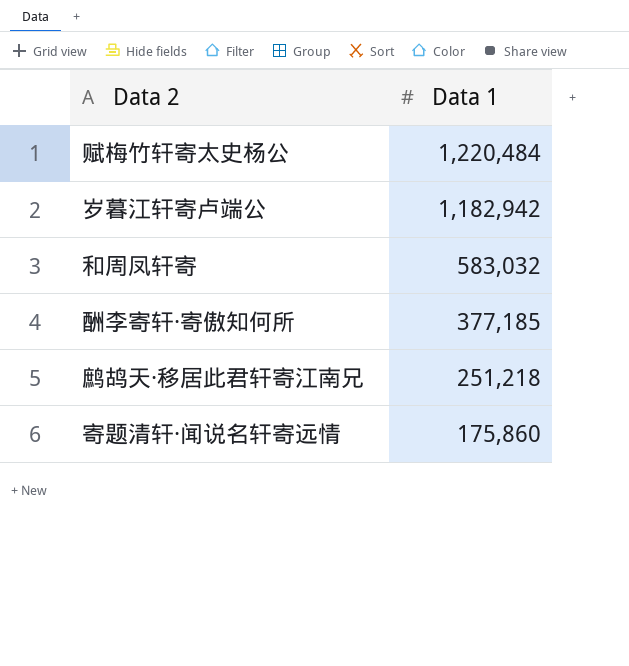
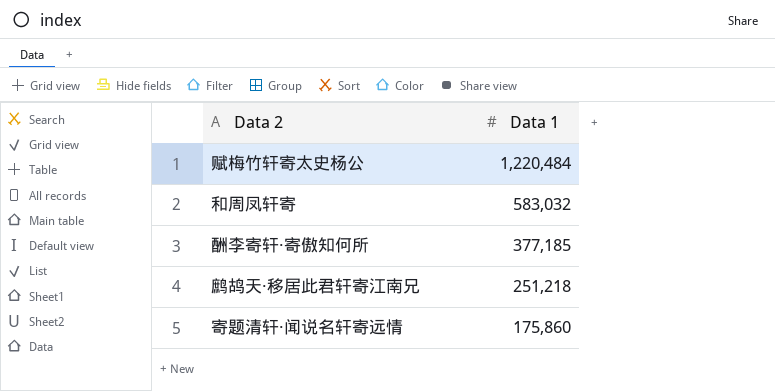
row 岁暮江轩寄卢端公: 1,182,942 -> none

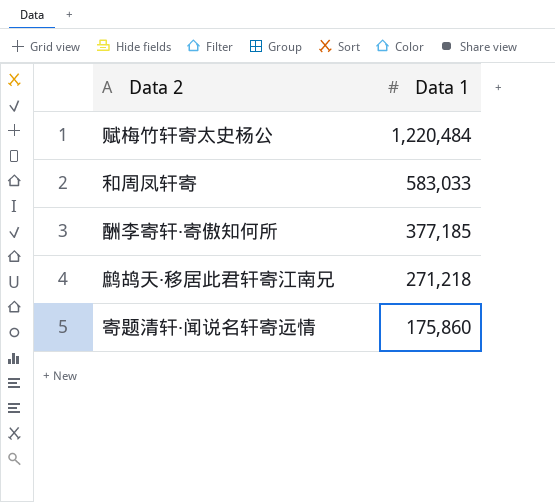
和周凤轩寄 | Data 1: 583,032 -> 583,033
鹧鸪天·移居此君轩寄江南兄 | Data 1: 251,218 -> 271,218

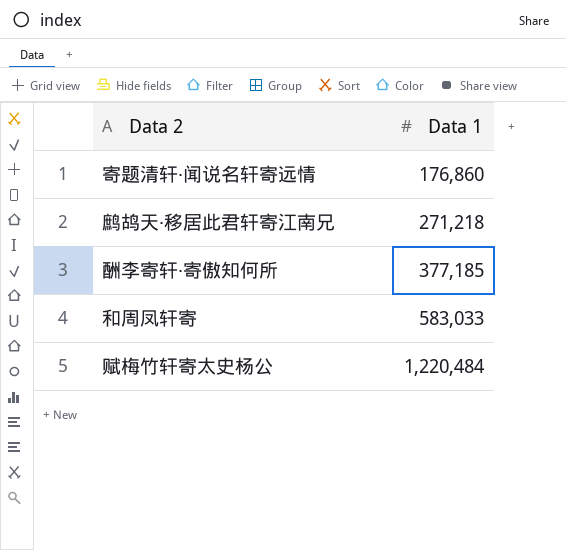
row order: Data 1 descending -> Data 1 ascending
寄题清轩·闻说名轩寄远情 | Data 1: 175,860 -> 176,860

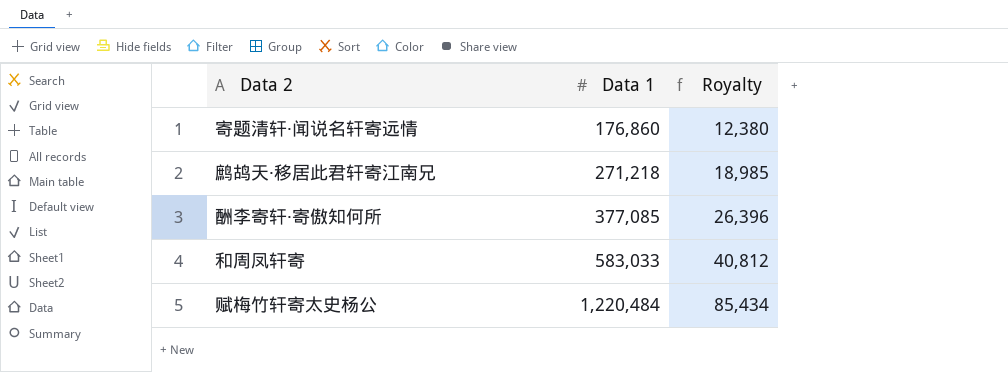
column Royalty | formula: none -> [Data 1] * 0.07
酬李寄轩·寄傲知何所 | Data 1: 377,185 -> 377,085

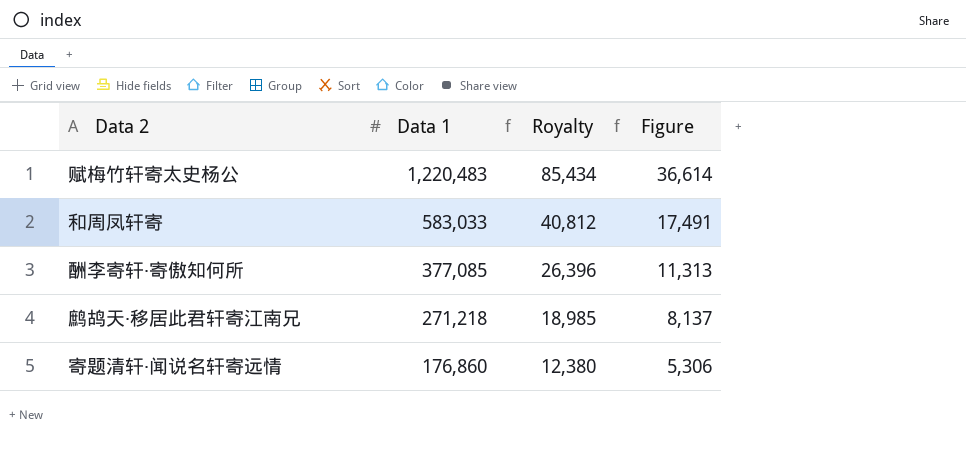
row order: Data 1 ascending -> Data 1 descending
column Figure | formula: none -> [Data 1] * 0.03
赋梅竹轩寄太史杨公 | Data 1: 1,220,484 -> 1,220,483

